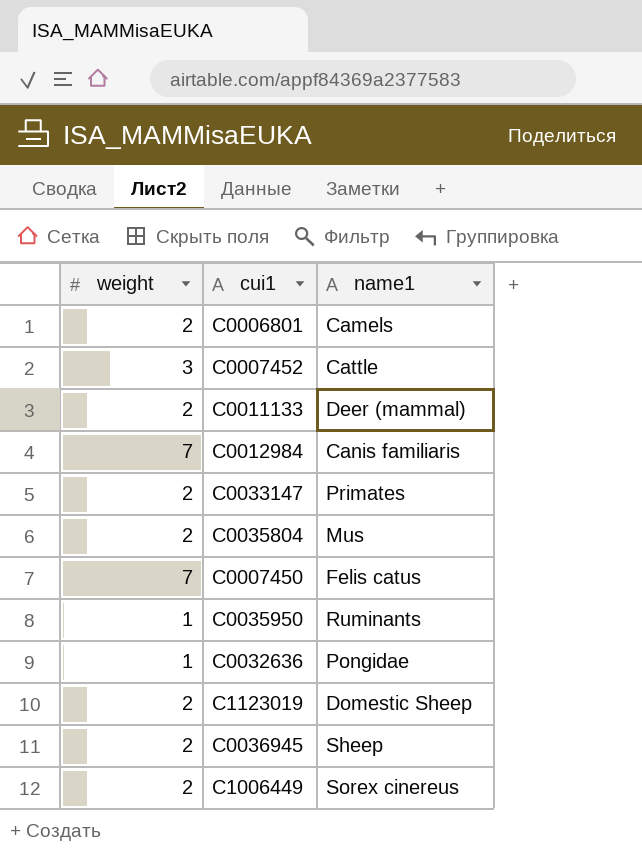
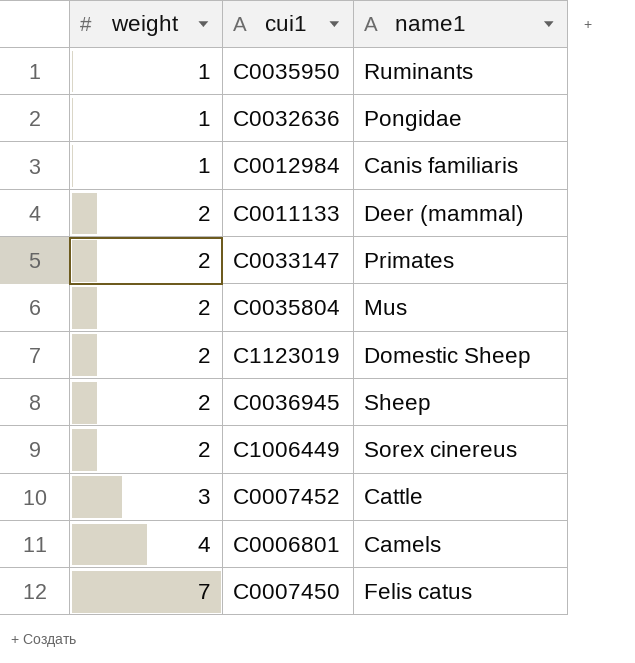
row order: none -> weight ascending
C0012984 | weight: 7 -> 1
C0006801 | weight: 2 -> 4

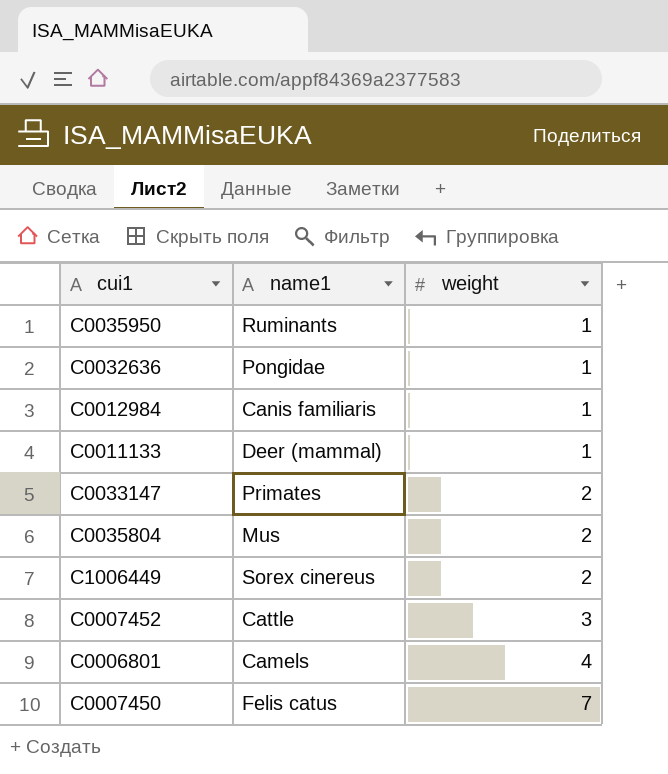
column weight | position: 1 -> 3
row C1123019: 2 | Domestic Sheep -> none
row C0036945: 2 | Sheep -> none
C0011133 | weight: 2 -> 1

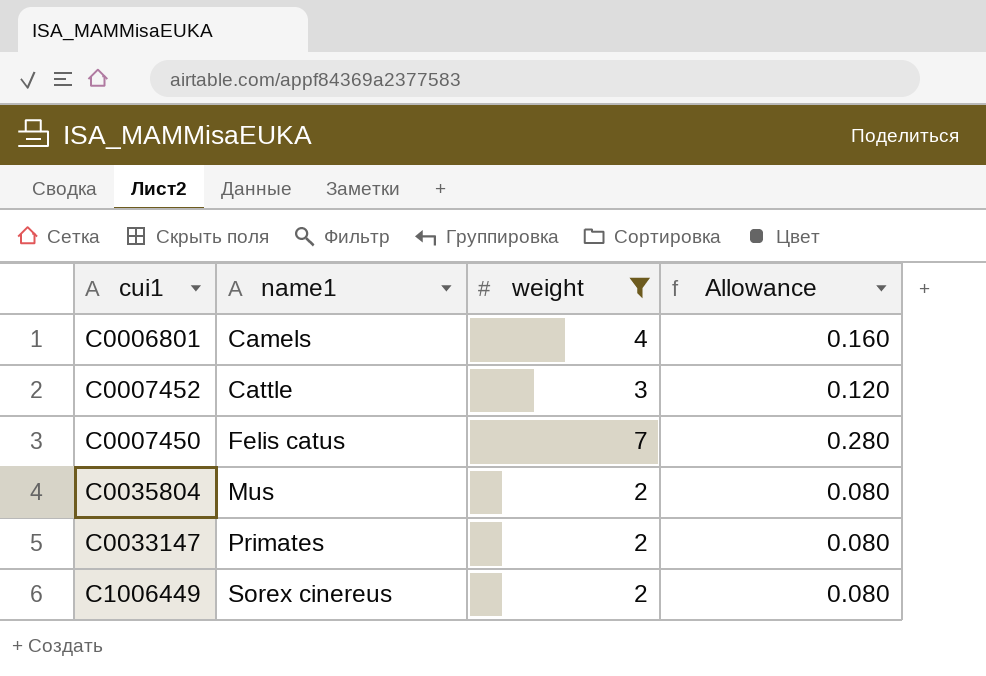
filter: none -> weight != 1
row order: weight ascending -> name1 ascending
column Allowance | formula: none -> [weight] * 0.04

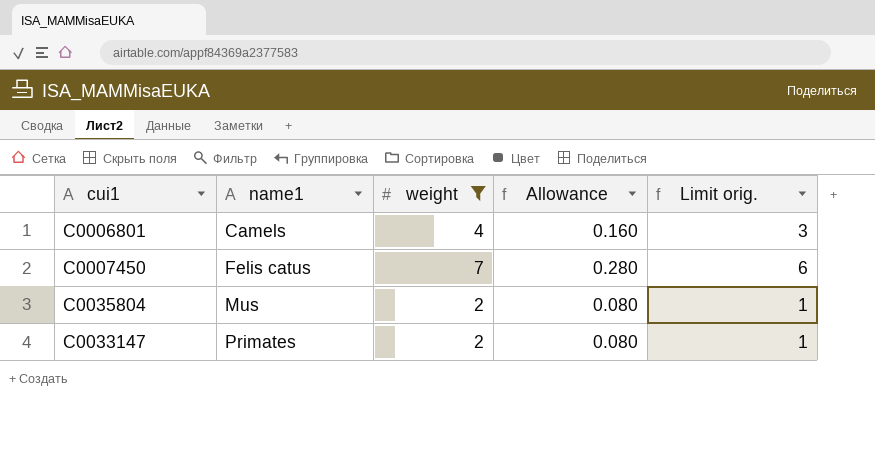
column Limit orig. | formula: none -> [weight] - 1
row C0007452: Cattle | 3 | 0.120 -> none
row C1006449: Sorex cinereus | 2 | 0.080 -> none

